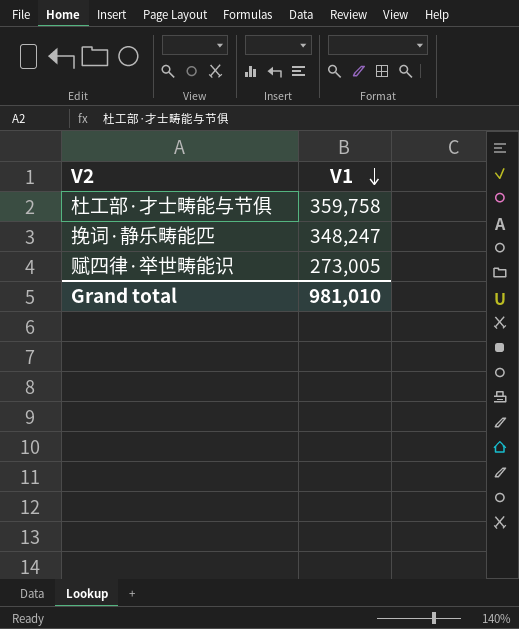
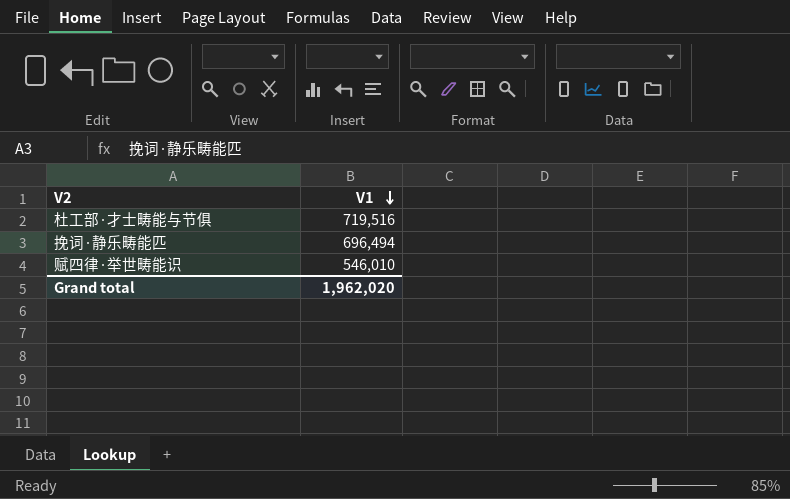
杜工部·才士畴能与节俱 | V1: 359,758 -> 719,516
挽词·静乐畴能匹 | V1: 348,247 -> 696,494
赋四律·举世畴能识 | V1: 273,005 -> 546,010
Grand total | V1: 981,010 -> 1,962,020

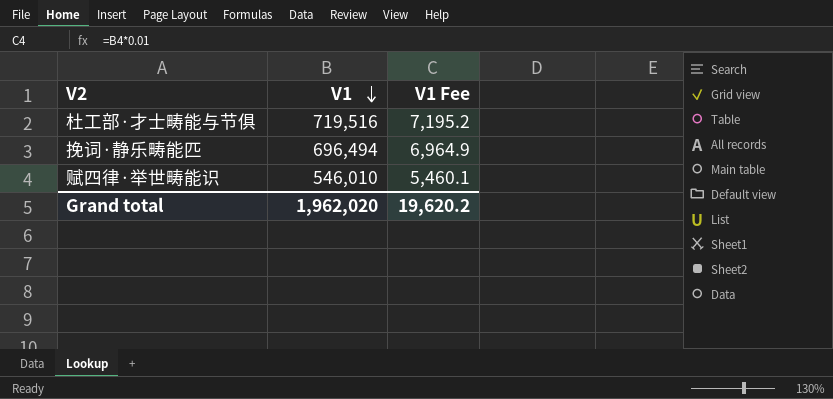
column V1 Fee | formula: none -> [V1] * 0.01

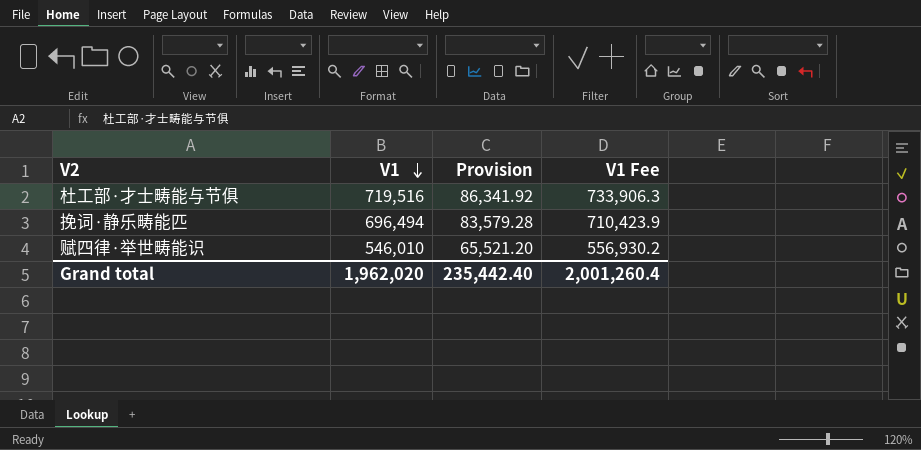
column Provision | formula: none -> [V1] * 0.12
column V1 Fee | formula: [V1] * 0.01 -> [V1] * 1.02
Grand total | V1 Fee: 19,620.2 -> 2,001,260.4

